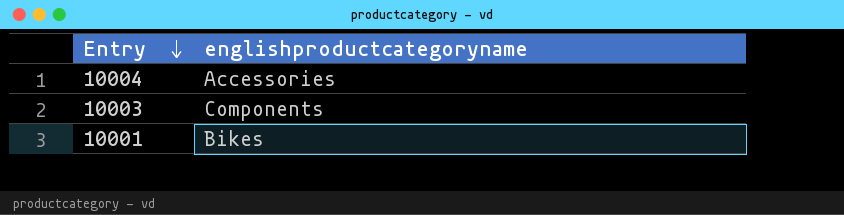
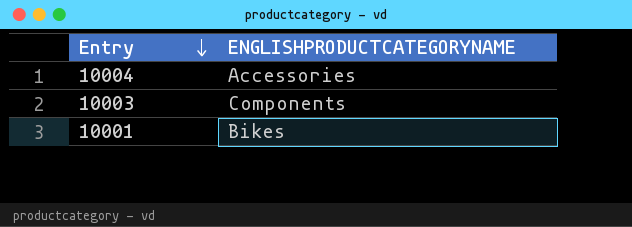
column name: englishproductcategoryname -> ENGLISHPRODUCTCATEGORYNAME

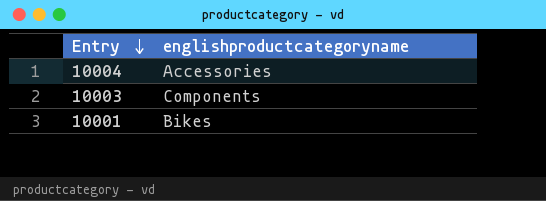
column name: ENGLISHPRODUCTCATEGORYNAME -> englishproductcategoryname

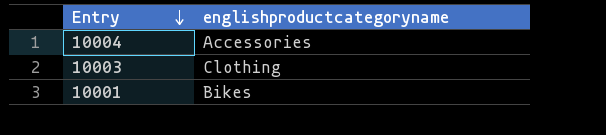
10003 | englishproductcategoryname: Components -> Clothing

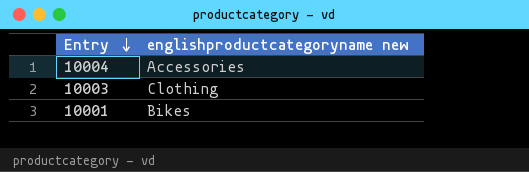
column name: englishproductcategoryname -> englishproductcategoryname new

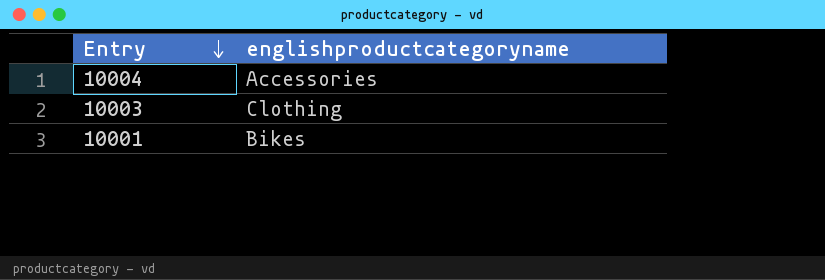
column name: englishproductcategoryname new -> englishproductcategoryname

